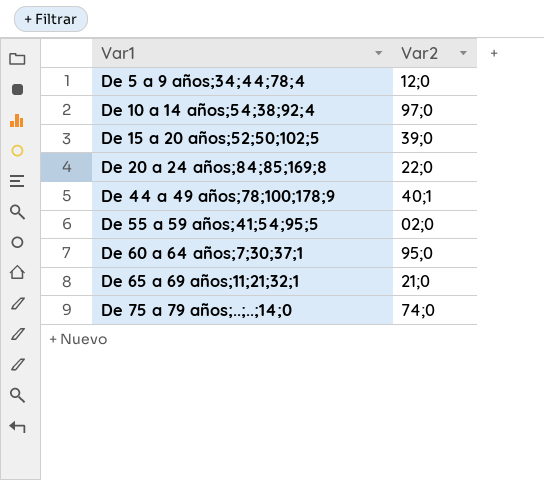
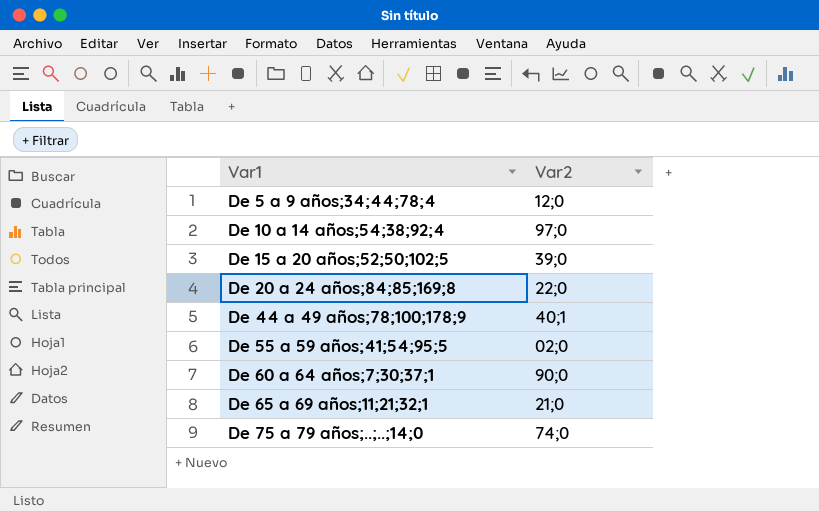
De 60 a 64 años;7;30;37;1 | Var2: 95;0 -> 90;0

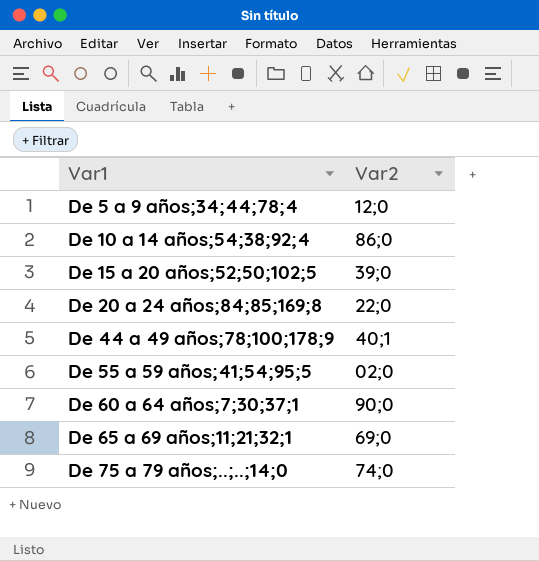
De 10 a 14 años;54;38;92;4 | Var2: 97;0 -> 86;0
De 65 a 69 años;11;21;32;1 | Var2: 21;0 -> 69;0

